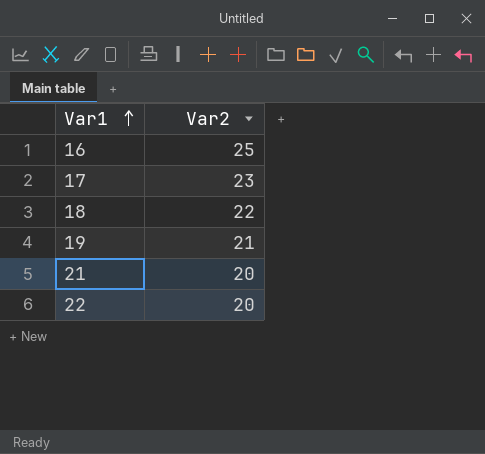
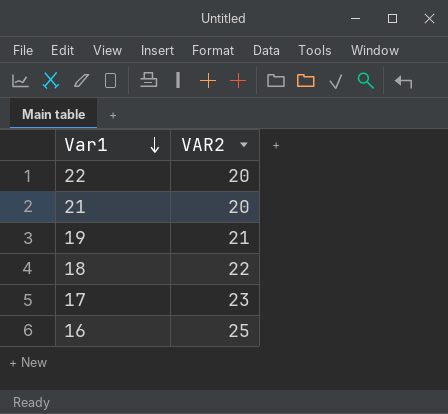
row order: Var1 ascending -> Var1 descending
column name: Var2 -> VAR2

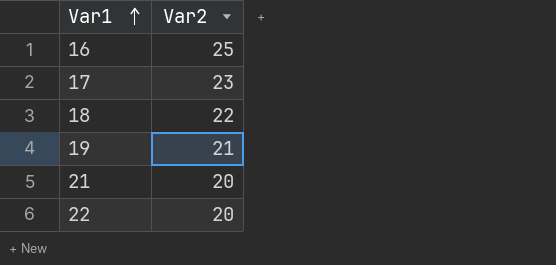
row order: Var1 descending -> Var1 ascending
column name: VAR2 -> Var2

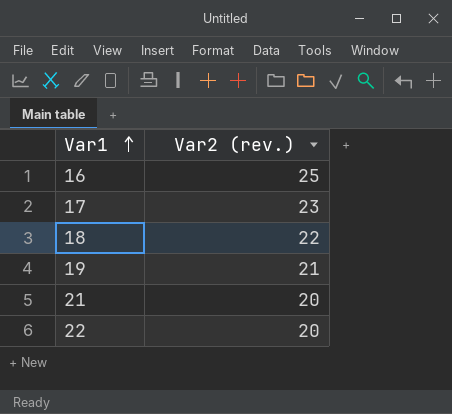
column name: Var2 -> Var2 (rev.)

